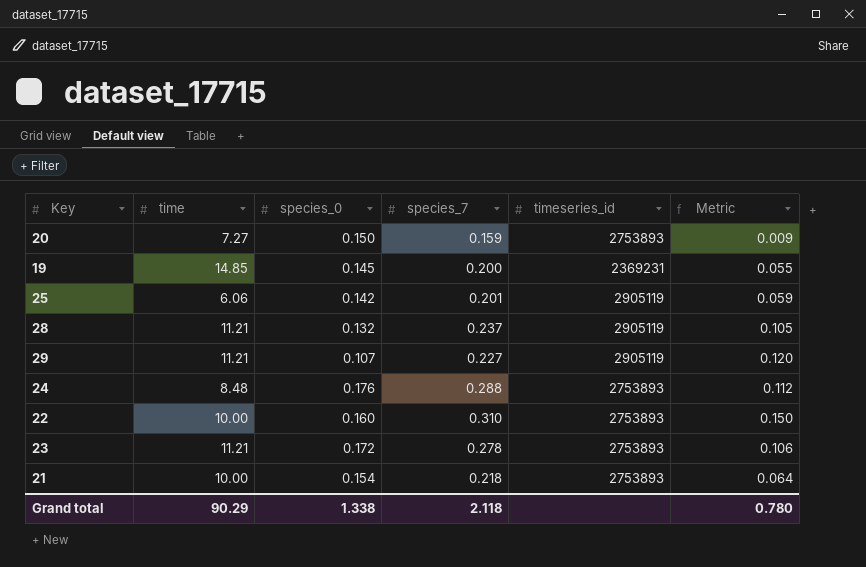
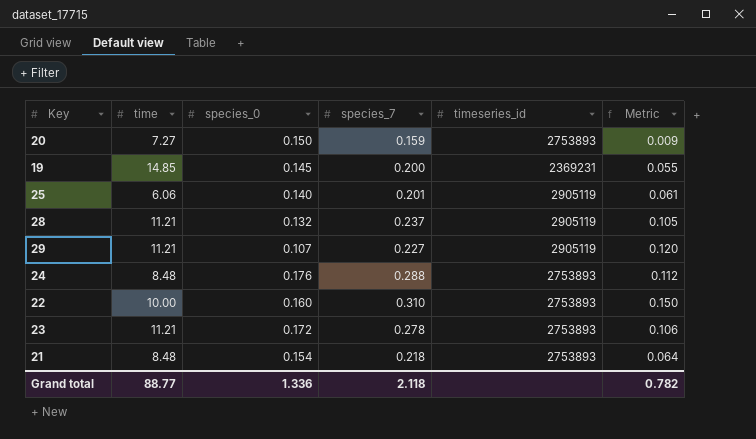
25 | species_0: 0.142 -> 0.140
25 | Metric: 0.059 -> 0.061
21 | time: 10.00 -> 8.48
Grand total | time: 90.29 -> 88.77
Grand total | species_0: 1.338 -> 1.336
Grand total | Metric: 0.780 -> 0.782

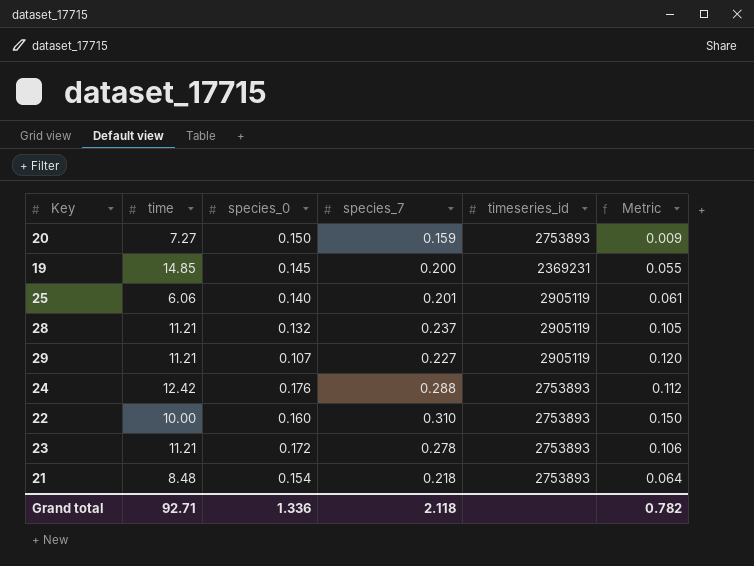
24 | time: 8.48 -> 12.42
Grand total | time: 88.77 -> 92.71

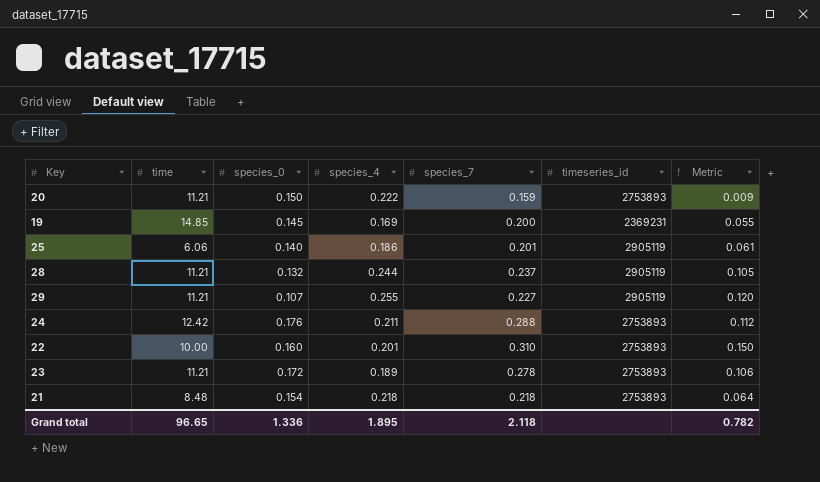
column species_4 | position: none -> 4
20 | time: 7.27 -> 11.21
Grand total | time: 92.71 -> 96.65

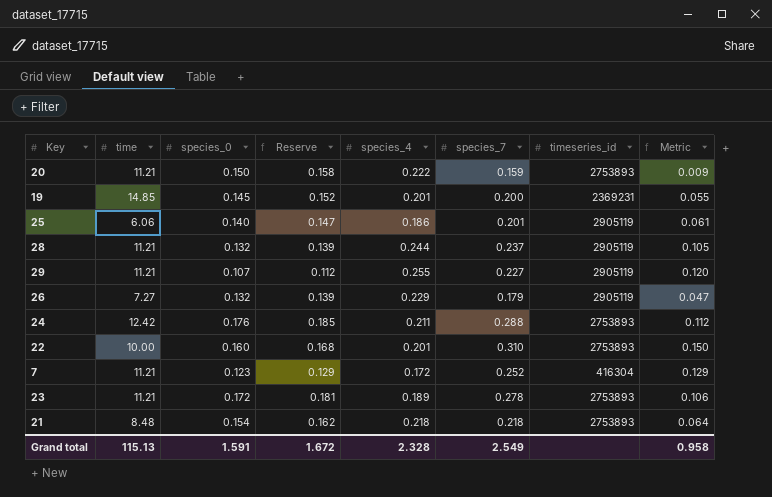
column Reserve | formula: none -> [species_0] * 1.05
19 | species_4: 0.169 -> 0.201
row 26: none -> 7.27 | 0.132 | 0.139 | 0.229 | 0.179 | 2905119 | 0.047
row 7: none -> 11.21 | 0.123 | 0.129 | 0.172 | 0.252 | 416304 | 0.129
Grand total | time: 96.65 -> 115.13
Grand total | species_0: 1.336 -> 1.591
Grand total | species_4: 1.895 -> 2.328
Grand total | species_7: 2.118 -> 2.549
Grand total | Metric: 0.782 -> 0.958

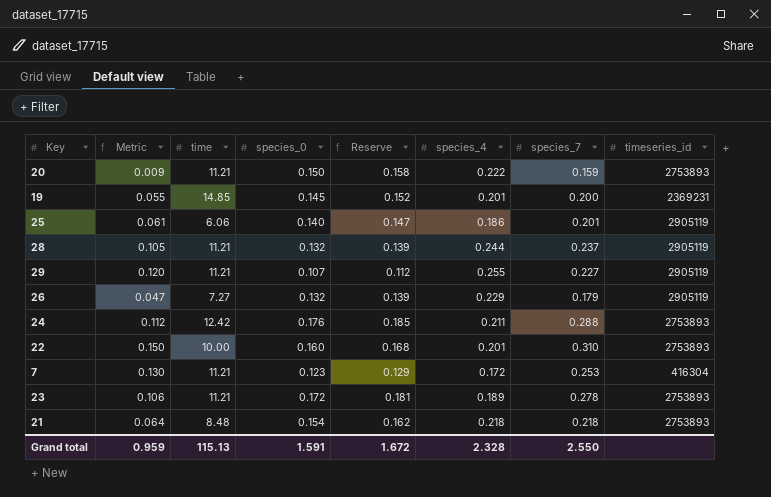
column Metric | position: 8 -> 2
7 | Metric: 0.129 -> 0.130
7 | species_7: 0.252 -> 0.253
Grand total | Metric: 0.958 -> 0.959
Grand total | species_7: 2.549 -> 2.550

